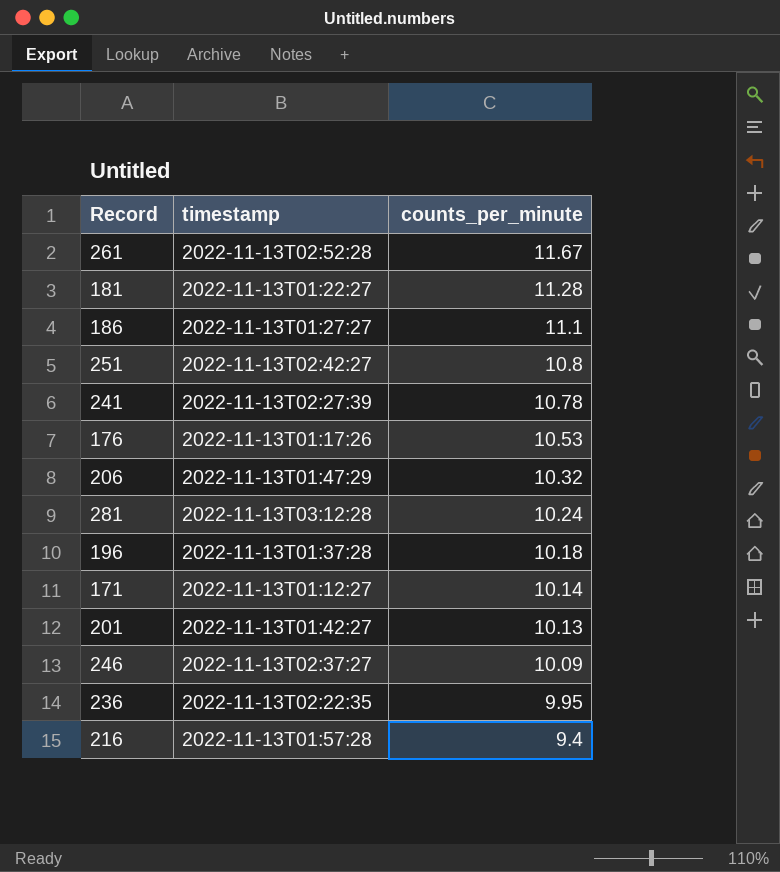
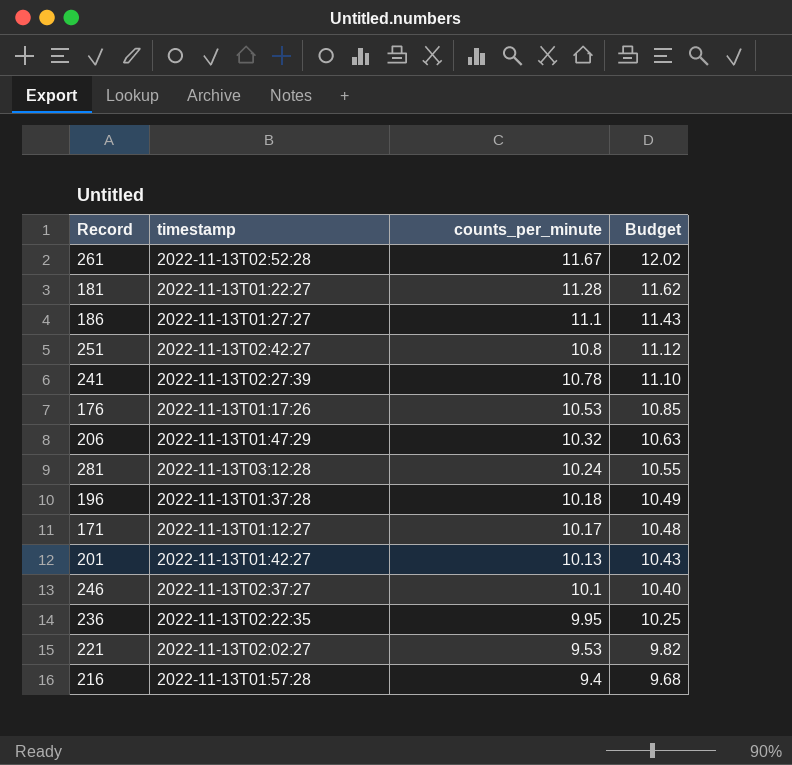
column Budget | formula: none -> [counts_per_minute] * 1.03
171 | counts_per_minute: 10.14 -> 10.17
246 | counts_per_minute: 10.09 -> 10.1
row 221: none -> 2022-11-13T02:02:27 | 9.53 | 9.82

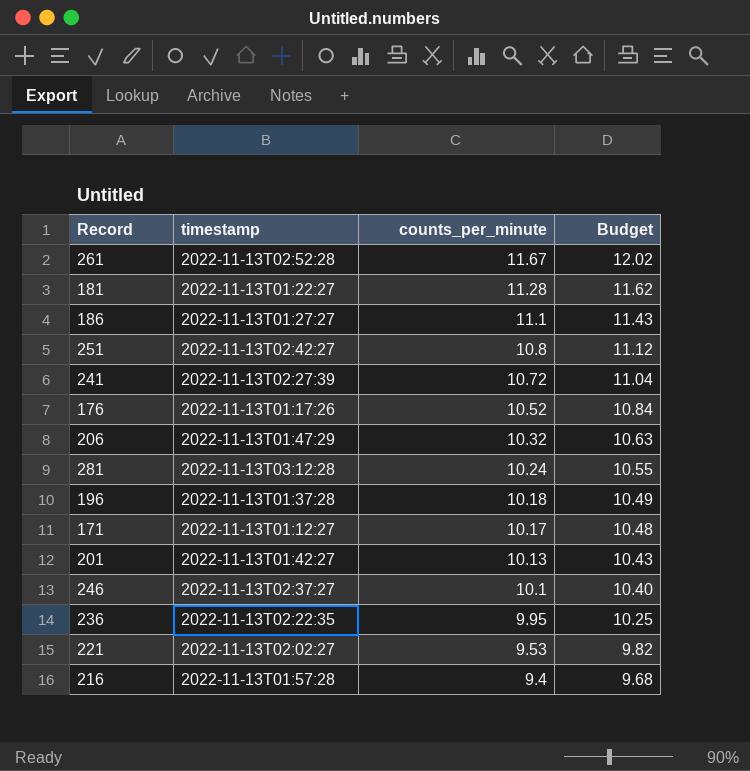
241 | counts_per_minute: 10.78 -> 10.72
241 | Budget: 11.10 -> 11.04
176 | counts_per_minute: 10.53 -> 10.52
176 | Budget: 10.85 -> 10.84

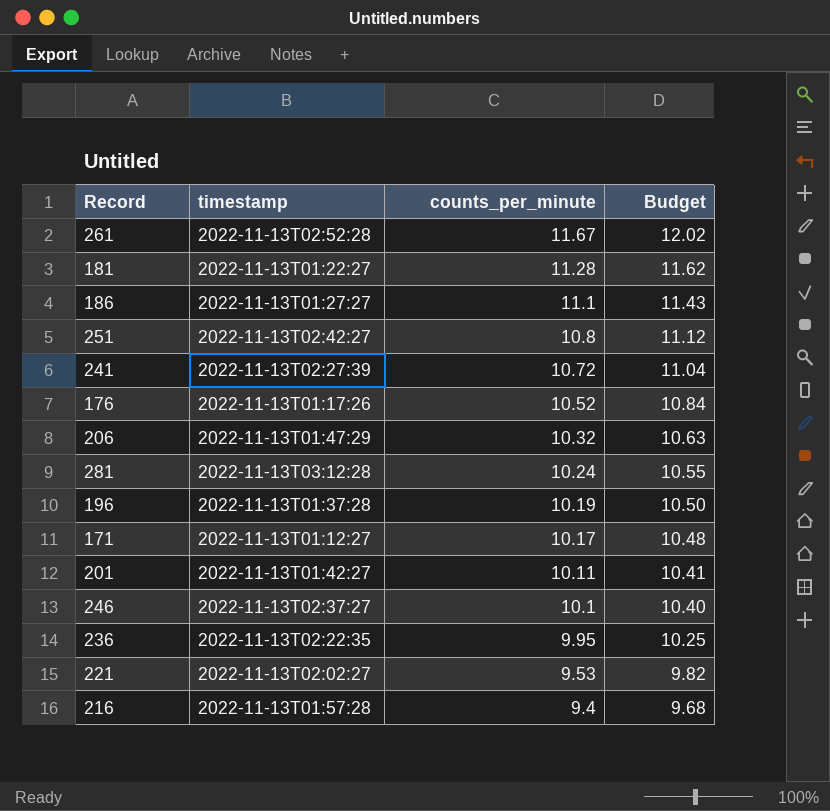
196 | counts_per_minute: 10.18 -> 10.19
196 | Budget: 10.49 -> 10.50
201 | counts_per_minute: 10.13 -> 10.11
201 | Budget: 10.43 -> 10.41

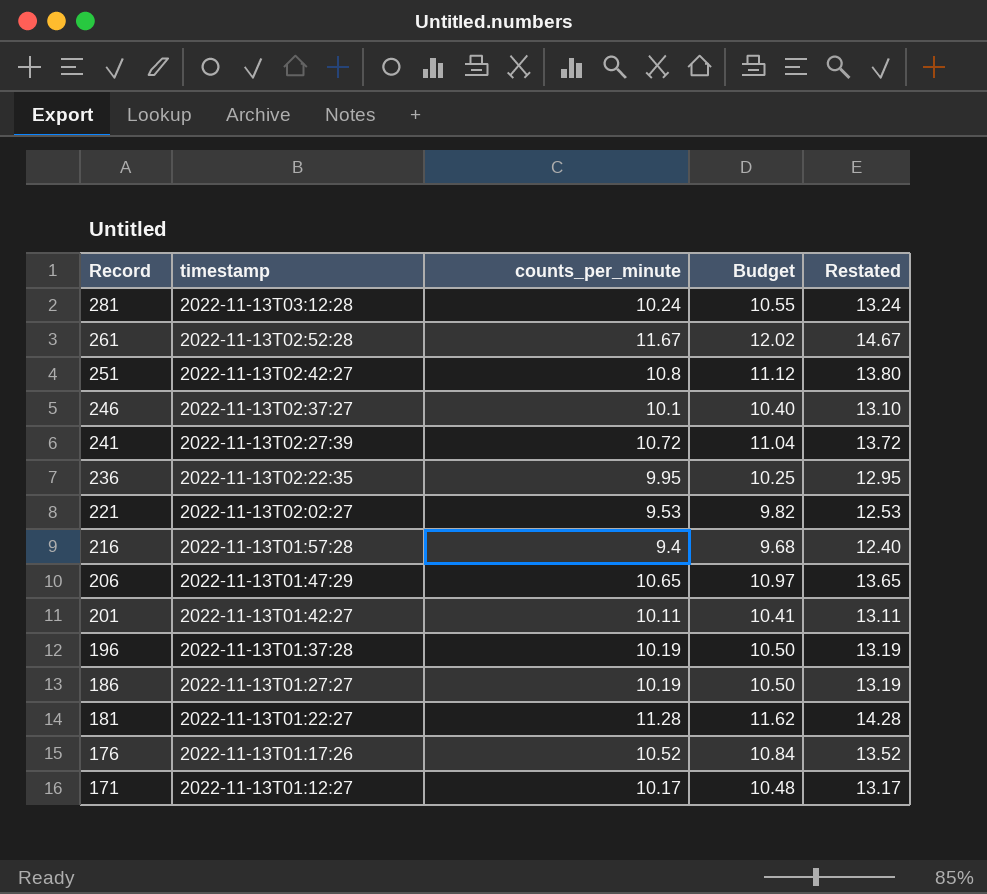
row order: counts_per_minute descending -> Record descending
column Restated | formula: none -> [counts_per_minute] + 3
206 | counts_per_minute: 10.32 -> 10.65
206 | Budget: 10.63 -> 10.97
186 | counts_per_minute: 11.1 -> 10.19
186 | Budget: 11.43 -> 10.50

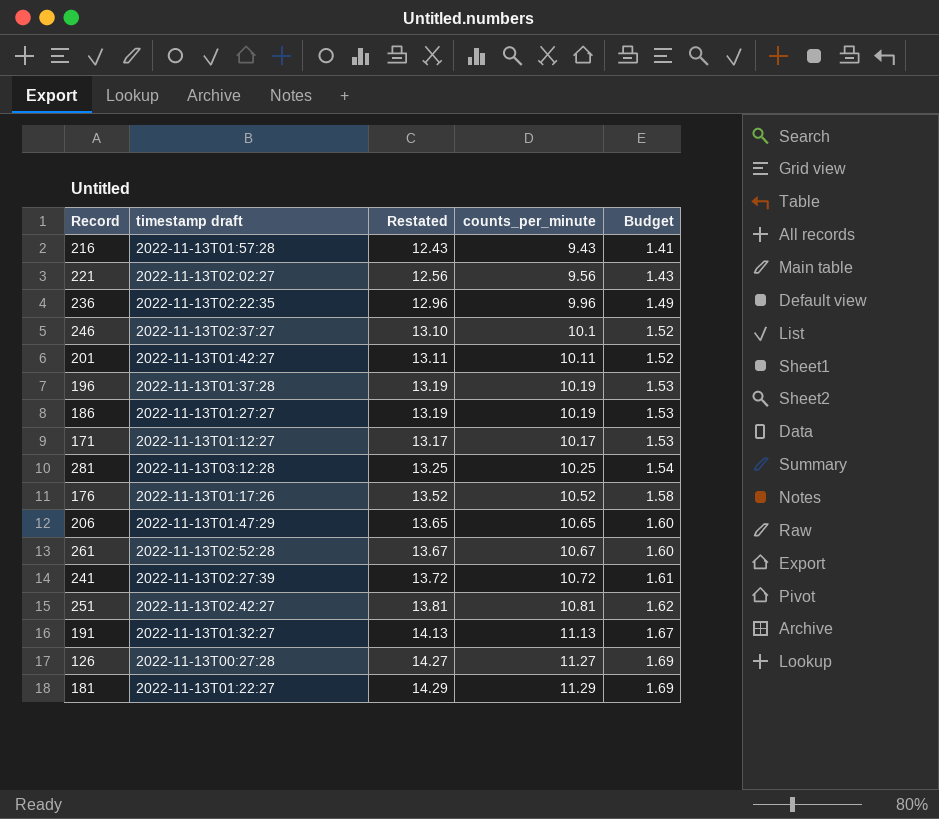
row order: Record descending -> Budget ascending
column name: timestamp -> timestamp draft
column Restated | position: 5 -> 3
column Budget | formula: [counts_per_minute] * 1.03 -> [counts_per_minute] * 0.15
216 | Restated: 12.40 -> 12.43
216 | counts_per_minute: 9.4 -> 9.43
221 | Restated: 12.53 -> 12.56
221 | counts_per_minute: 9.53 -> 9.56
236 | Restated: 12.95 -> 12.96
236 | counts_per_minute: 9.95 -> 9.96
281 | Restated: 13.24 -> 13.25
281 | counts_per_minute: 10.24 -> 10.25
261 | Restated: 14.67 -> 13.67
261 | counts_per_minute: 11.67 -> 10.67
251 | Restated: 13.80 -> 13.81
251 | counts_per_minute: 10.8 -> 10.81
row 191: none -> 2022-11-13T01:32:27 | 14.13 | 11.13 | 1.67
row 126: none -> 2022-11-13T00:27:28 | 14.27 | 11.27 | 1.69
181 | Restated: 14.28 -> 14.29
181 | counts_per_minute: 11.28 -> 11.29

